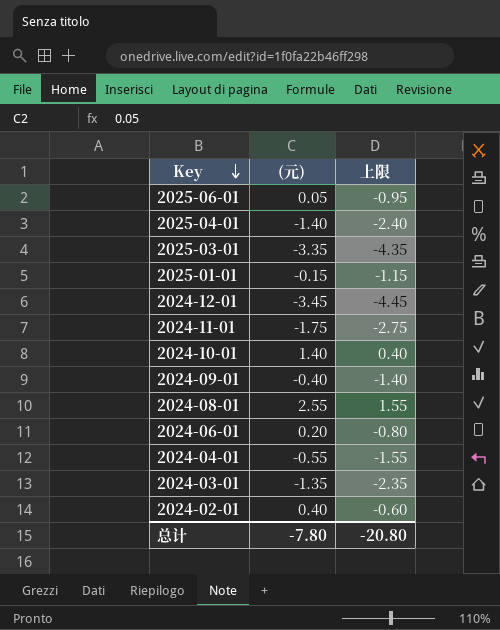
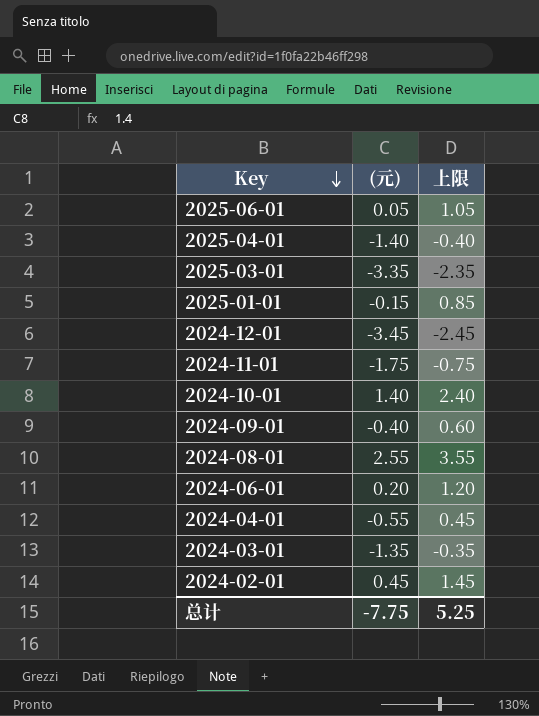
column 上限 | formula: [(元)] - 1 -> [(元)] + 1
2024-02-01 | (元): 0.40 -> 0.45
总计 | (元): -7.80 -> -7.75
总计 | 上限: -20.80 -> 5.25

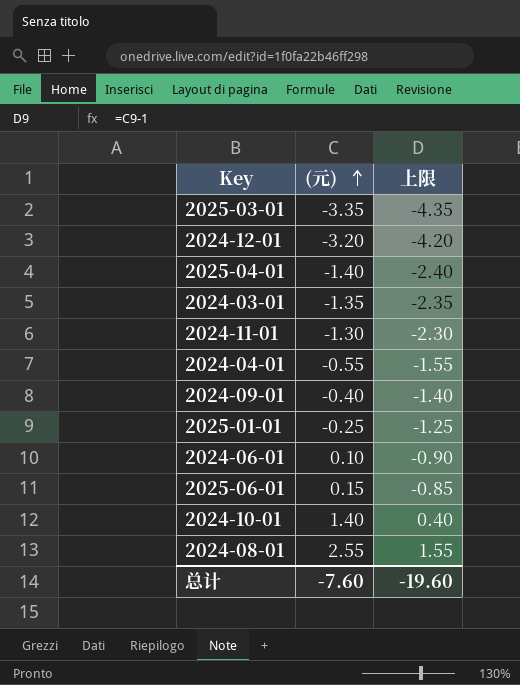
row order: Key descending -> (元) ascending
column 上限 | formula: [(元)] + 1 -> [(元)] - 1
row 2024-02-01: 0.45 | 1.45 -> none
2024-12-01 | (元): -3.45 -> -3.20
2024-11-01 | (元): -1.75 -> -1.30
2025-01-01 | (元): -0.15 -> -0.25
2024-06-01 | (元): 0.20 -> 0.10
2025-06-01 | (元): 0.05 -> 0.15
总计 | (元): -7.75 -> -7.60
总计 | 上限: 5.25 -> -19.60

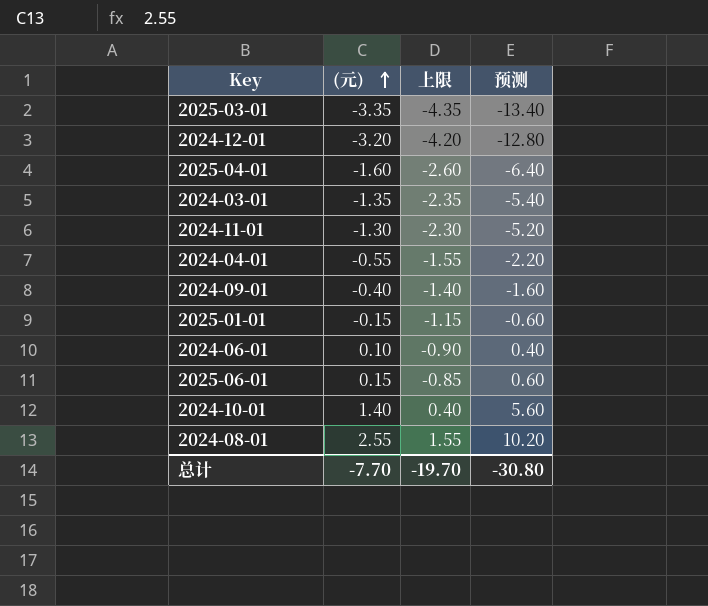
column 预测 | formula: none -> [(元)] * 4
2025-04-01 | (元): -1.40 -> -1.60
2025-04-01 | 上限: -2.40 -> -2.60
2025-01-01 | (元): -0.25 -> -0.15
2025-01-01 | 上限: -1.25 -> -1.15
总计 | (元): -7.60 -> -7.70
总计 | 上限: -19.60 -> -19.70

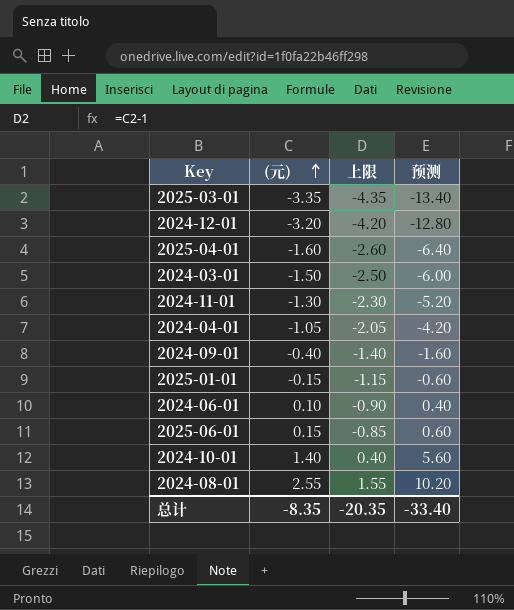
2024-03-01 | (元): -1.35 -> -1.50
2024-03-01 | 上限: -2.35 -> -2.50
2024-03-01 | 预测: -5.40 -> -6.00
2024-04-01 | (元): -0.55 -> -1.05
2024-04-01 | 上限: -1.55 -> -2.05
2024-04-01 | 预测: -2.20 -> -4.20
总计 | (元): -7.70 -> -8.35
总计 | 上限: -19.70 -> -20.35
总计 | 预测: -30.80 -> -33.40

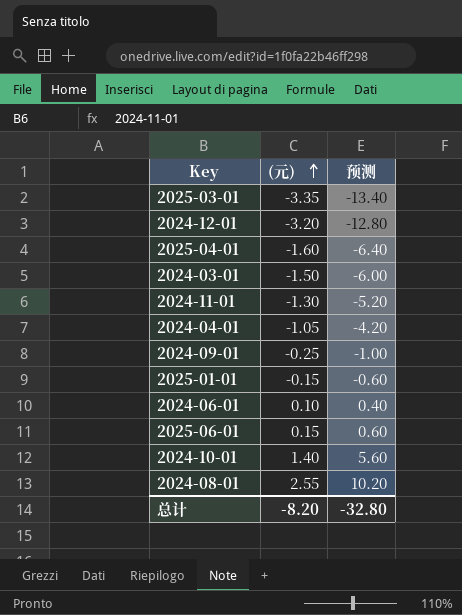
column 上限 | formula: [(元)] - 1 -> none
2024-09-01 | (元): -0.40 -> -0.25
2024-09-01 | 预测: -1.60 -> -1.00
总计 | (元): -8.35 -> -8.20
总计 | 预测: -33.40 -> -32.80

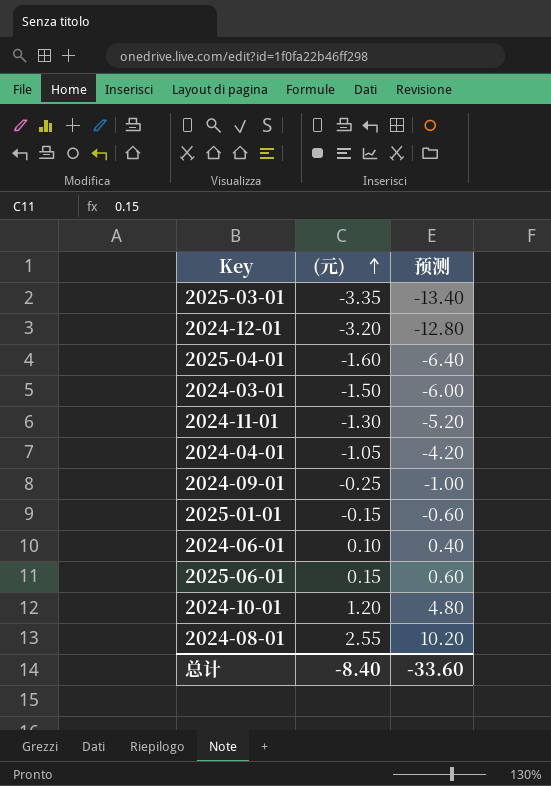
2024-10-01 | (元): 1.40 -> 1.20
2024-10-01 | 预测: 5.60 -> 4.80
总计 | (元): -8.20 -> -8.40
总计 | 预测: -32.80 -> -33.60

